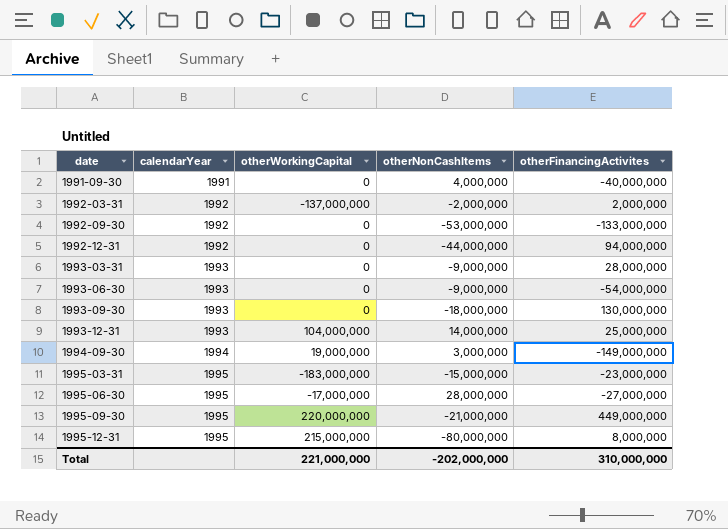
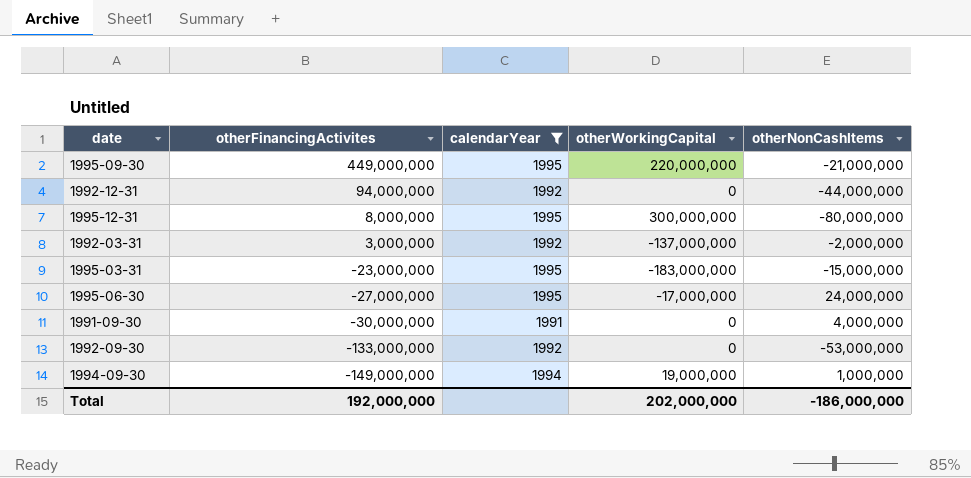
filter: none -> calendarYear != 1993
row order: date ascending -> otherFinancingActivites descending
column otherFinancingActivites | position: 5 -> 2
1995-12-31 | otherWorkingCapital: 215,000,000 -> 300,000,000
1992-03-31 | otherFinancingActivites: 2,000,000 -> 3,000,000
1995-06-30 | otherNonCashItems: 28,000,000 -> 24,000,000
1991-09-30 | otherFinancingActivites: -40,000,000 -> -30,000,000
1994-09-30 | otherNonCashItems: 3,000,000 -> 1,000,000
Total | otherFinancingActivites: 310,000,000 -> 192,000,000
Total | otherWorkingCapital: 221,000,000 -> 202,000,000
Total | otherNonCashItems: -202,000,000 -> -186,000,000

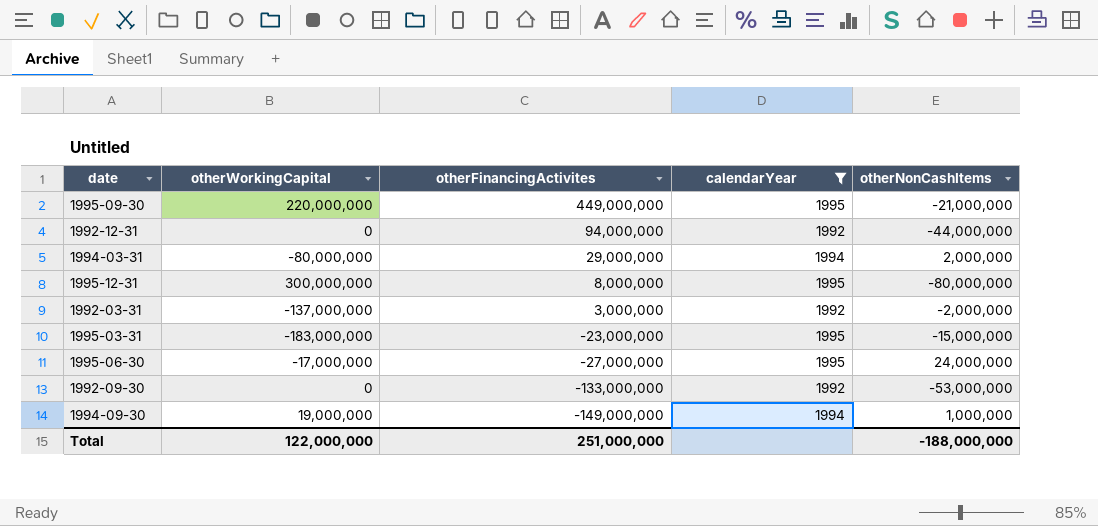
column otherWorkingCapital | position: 4 -> 2
row 1991-09-30: -30,000,000 | 1991 | 0 | 4,000,000 -> none
row 1994-03-31: none -> -80,000,000 | 29,000,000 | 1994 | 2,000,000
Total | otherWorkingCapital: 202,000,000 -> 122,000,000
Total | otherFinancingActivites: 192,000,000 -> 251,000,000
Total | otherNonCashItems: -186,000,000 -> -188,000,000

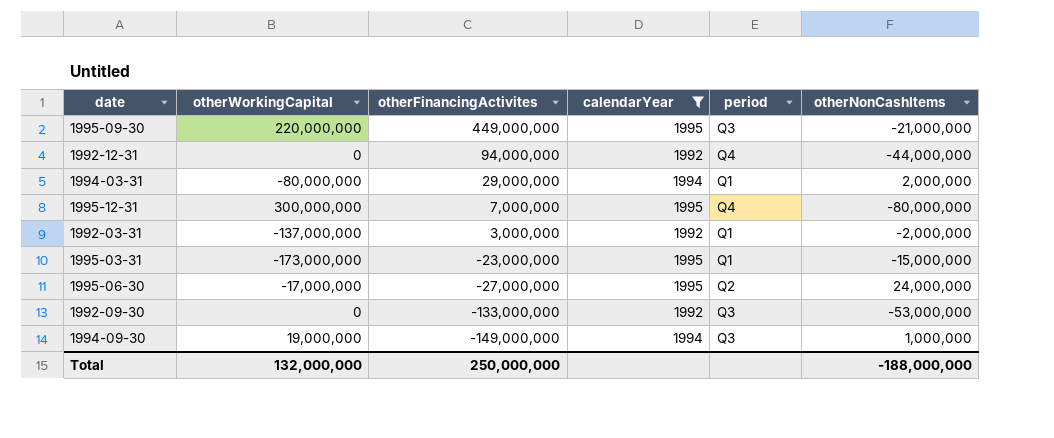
column period | position: none -> 5
1995-12-31 | otherFinancingActivites: 8,000,000 -> 7,000,000
1995-03-31 | otherWorkingCapital: -183,000,000 -> -173,000,000
Total | otherWorkingCapital: 122,000,000 -> 132,000,000
Total | otherFinancingActivites: 251,000,000 -> 250,000,000

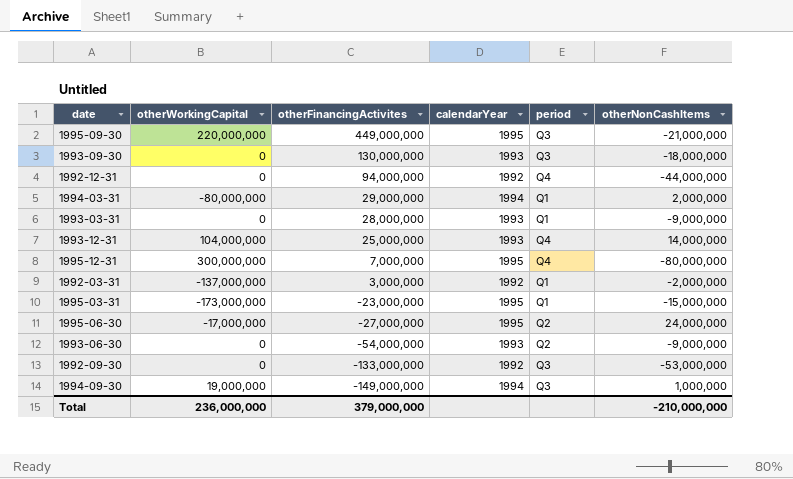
filter: calendarYear != 1993 -> none
Total | otherWorkingCapital: 132,000,000 -> 236,000,000
Total | otherFinancingActivites: 250,000,000 -> 379,000,000
Total | otherNonCashItems: -188,000,000 -> -210,000,000

